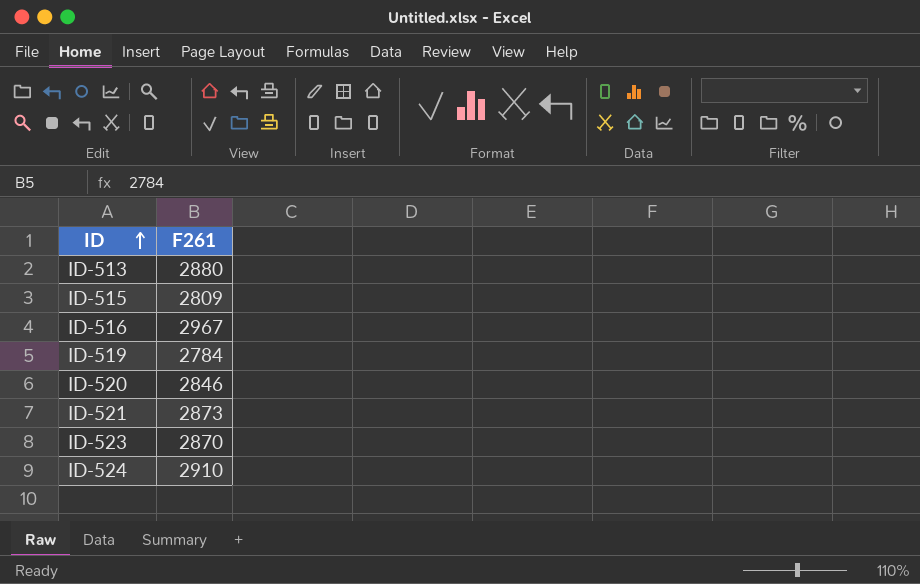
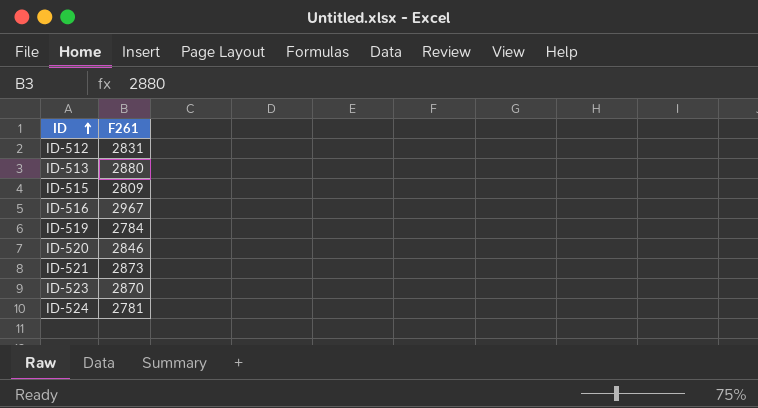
row ID-512: none -> 2831
ID-524 | F261: 2910 -> 2781

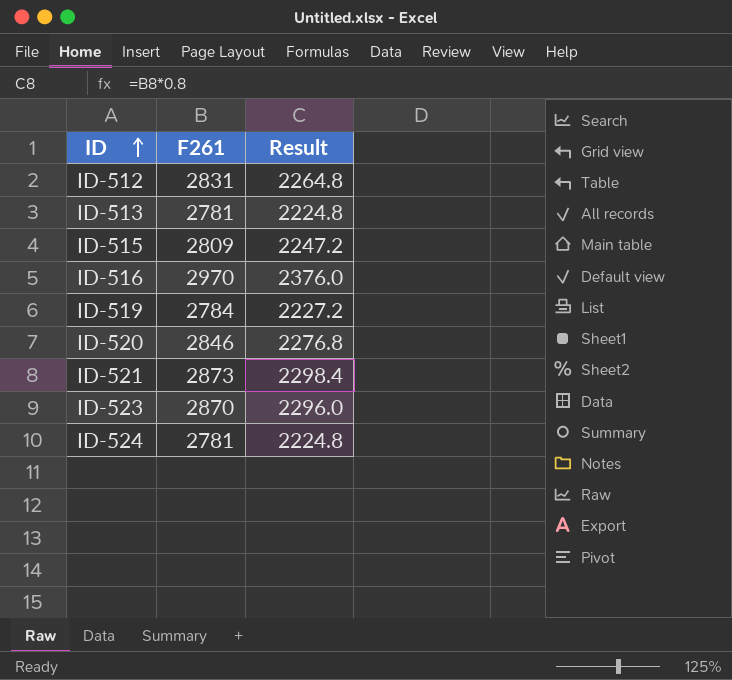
column Result | formula: none -> [F261] * 0.8
ID-513 | F261: 2880 -> 2781
ID-516 | F261: 2967 -> 2970

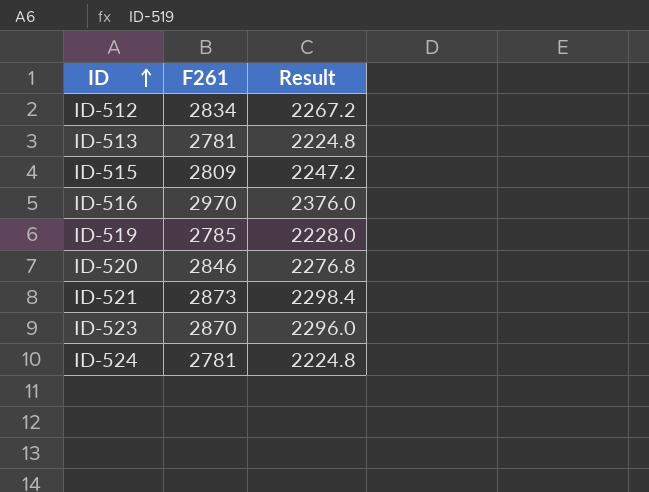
ID-512 | F261: 2831 -> 2834
ID-512 | Result: 2264.8 -> 2267.2
ID-519 | F261: 2784 -> 2785
ID-519 | Result: 2227.2 -> 2228.0

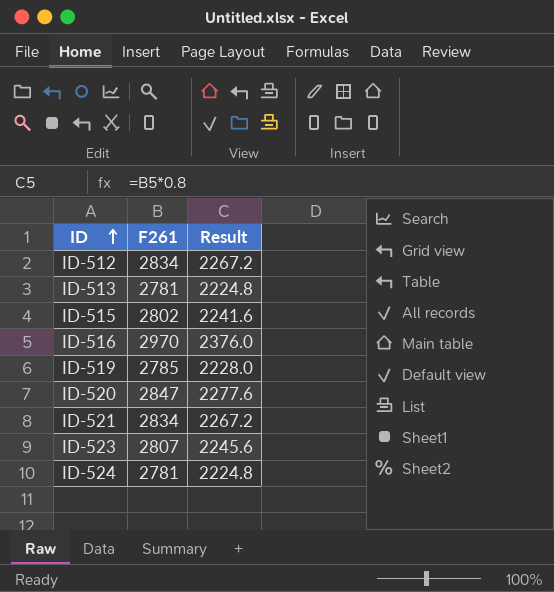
ID-515 | F261: 2809 -> 2802
ID-515 | Result: 2247.2 -> 2241.6
ID-520 | F261: 2846 -> 2847
ID-520 | Result: 2276.8 -> 2277.6
ID-521 | F261: 2873 -> 2834
ID-521 | Result: 2298.4 -> 2267.2
ID-523 | F261: 2870 -> 2807
ID-523 | Result: 2296.0 -> 2245.6

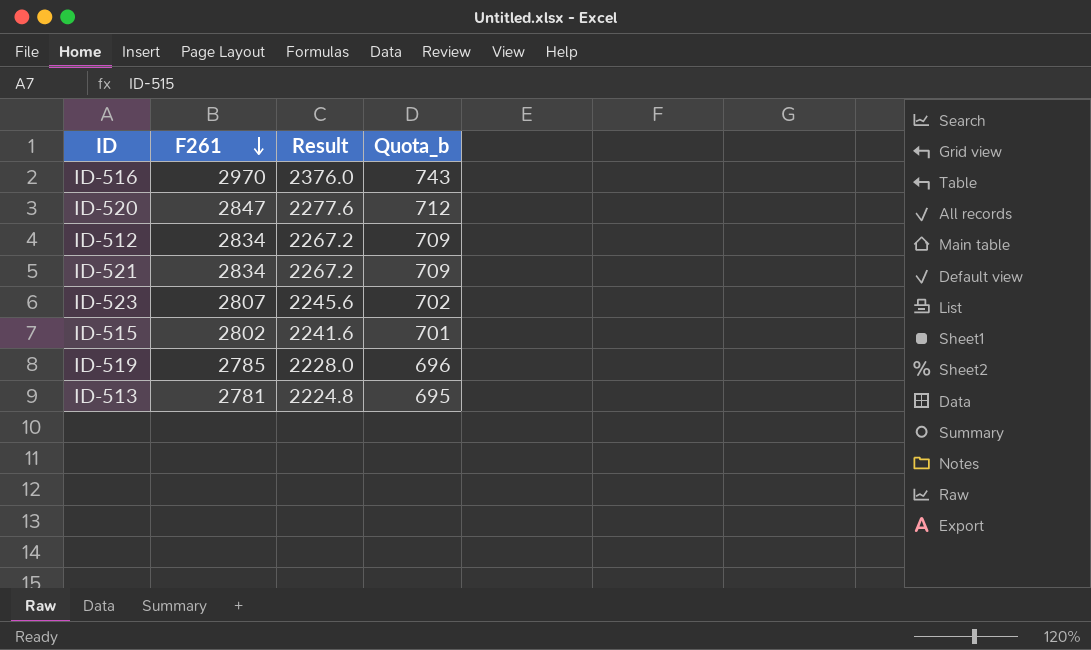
row order: ID ascending -> F261 descending
column Quota_b | formula: none -> [F261] * 0.25
row ID-524: 2781 | 2224.8 -> none

